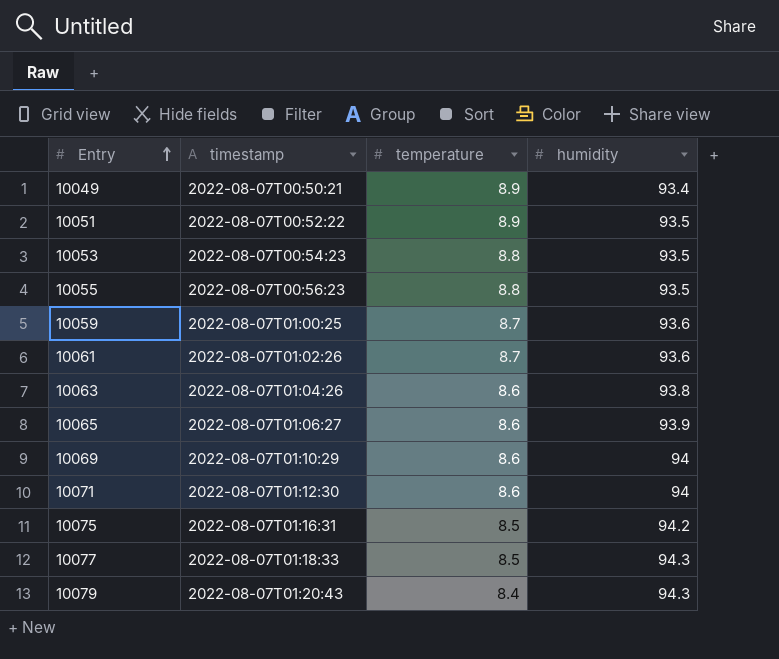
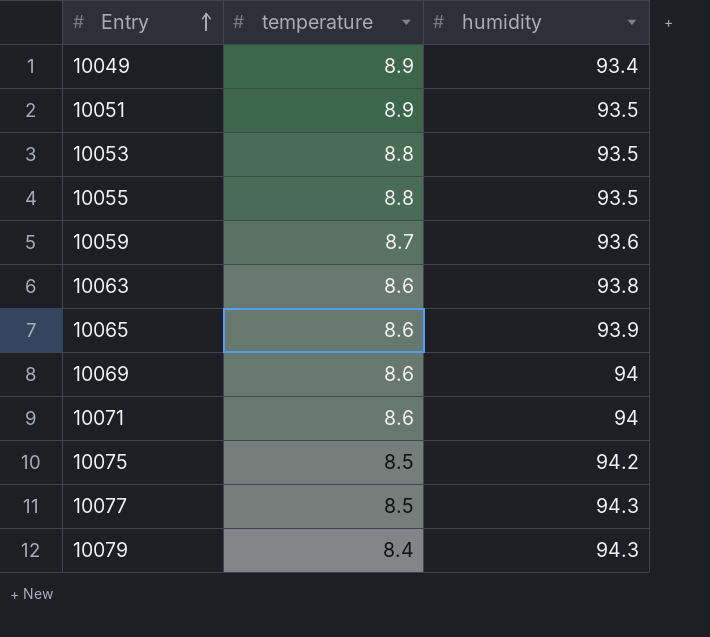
column timestamp | position: 2 -> none
row 10061: 2022-08-07T01:02:26 | 8.7 | 93.6 -> none

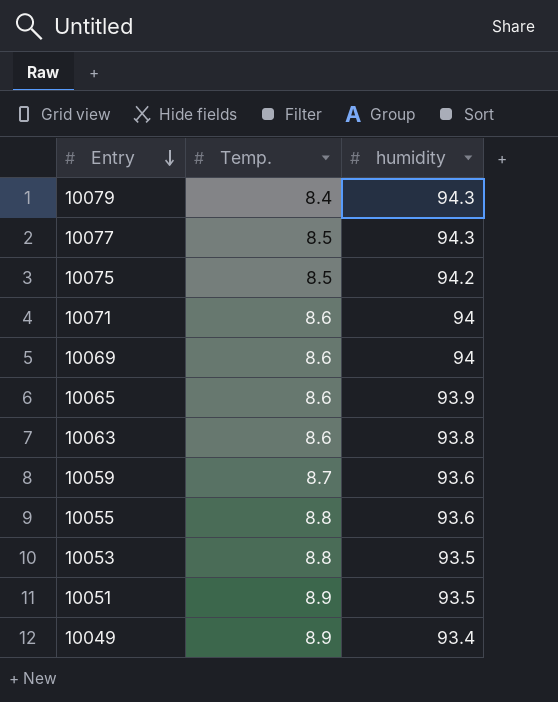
row order: Entry ascending -> Entry descending
column name: temperature -> Temp.
10055 | humidity: 93.5 -> 93.6

